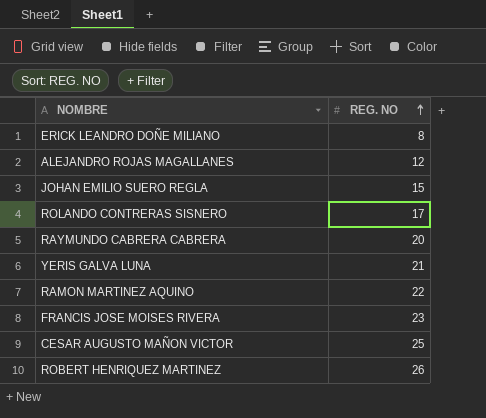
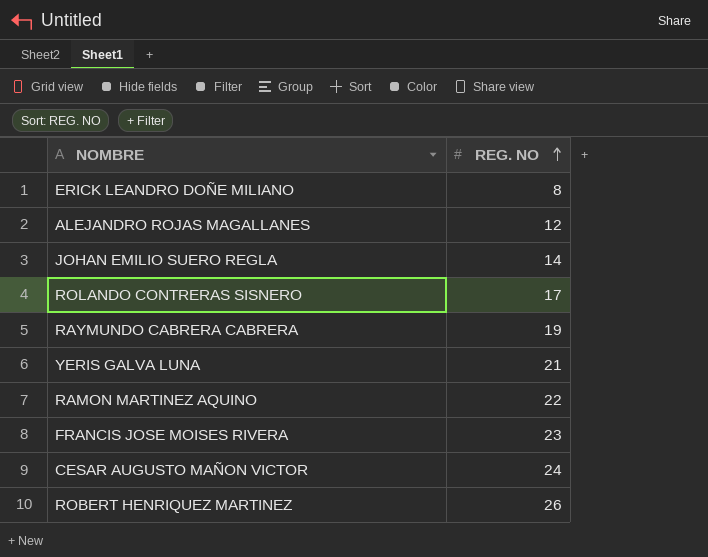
JOHAN EMILIO SUERO REGLA | REG. NO: 15 -> 14
RAYMUNDO CABRERA CABRERA | REG. NO: 20 -> 19
CESAR AUGUSTO MAÑON VICTOR | REG. NO: 25 -> 24

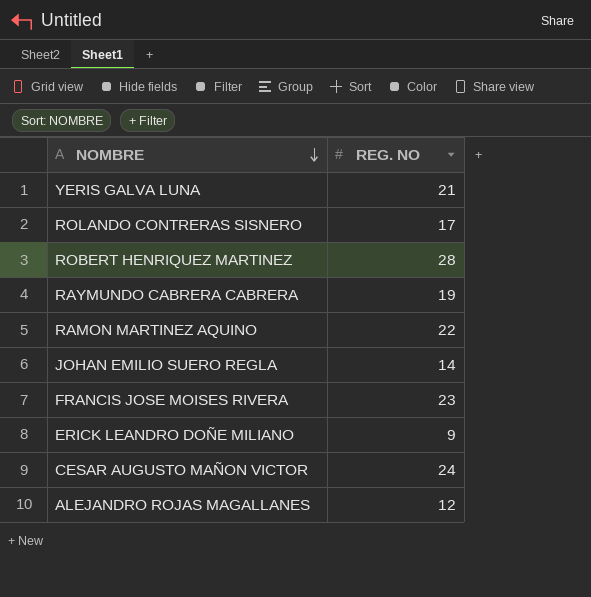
row order: REG. NO ascending -> NOMBRE descending
ROBERT HENRIQUEZ MARTINEZ | REG. NO: 26 -> 28
ERICK LEANDRO DOÑE MILIANO | REG. NO: 8 -> 9

